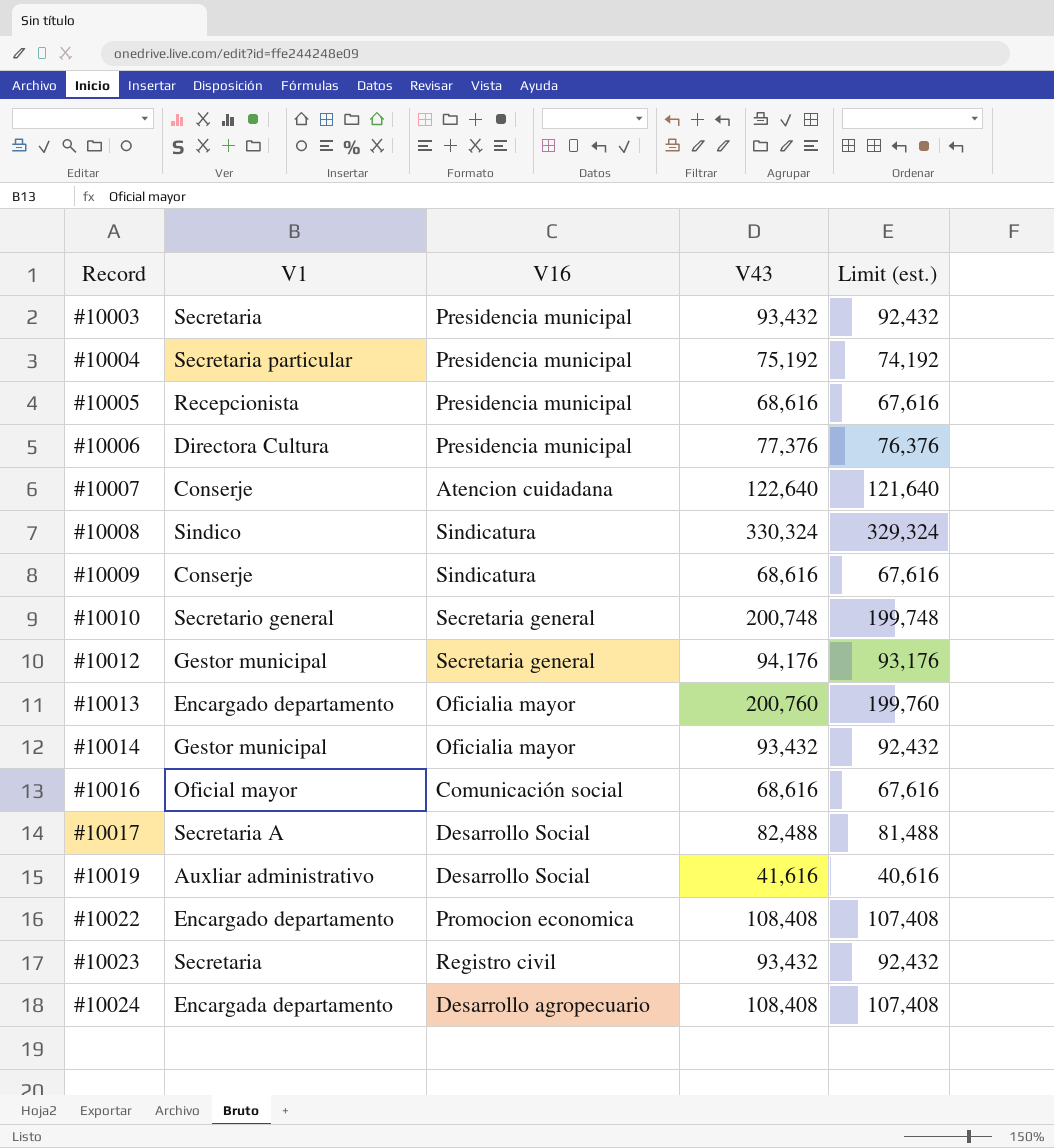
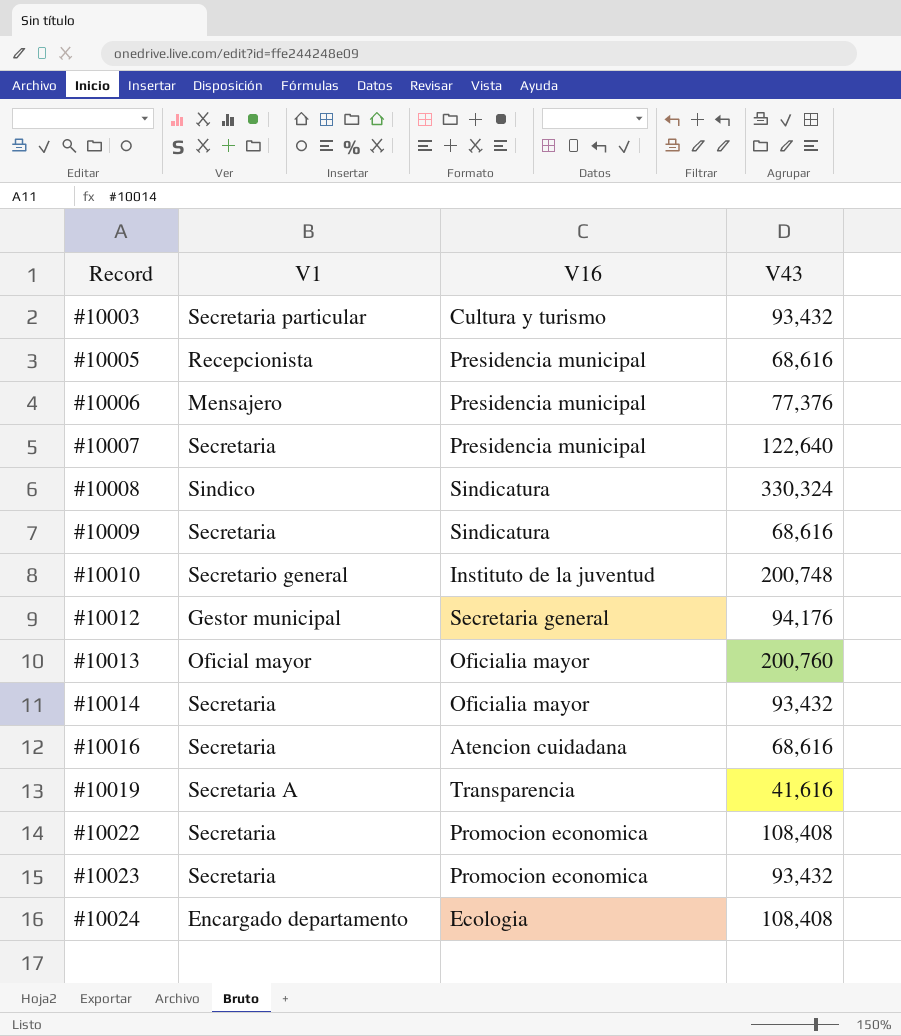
column Limit (est.) | formula: [V43] - 1000 -> none
row #10004: Secretaria particular | Presidencia municipal | 75,192 | 74,192 -> none
row #10017: Secretaria A | Desarrollo Social | 82,488 | 81,488 -> none
#10003 | V1: Secretaria -> Secretaria particular
#10003 | V16: Presidencia municipal -> Cultura y turismo
#10006 | V1: Directora Cultura -> Mensajero
#10007 | V1: Conserje -> Secretaria
#10007 | V16: Atencion cuidadana -> Presidencia municipal
#10009 | V1: Conserje -> Secretaria
#10010 | V16: Secretaria general -> Instituto de la juventud
#10013 | V1: Encargado departamento -> Oficial mayor
#10014 | V1: Gestor municipal -> Secretaria
#10016 | V1: Oficial mayor -> Secretaria
#10016 | V16: Comunicación social -> Atencion cuidadana
#10019 | V1: Auxliar administrativo -> Secretaria A
#10019 | V16: Desarrollo Social -> Transparencia
#10022 | V1: Encargado departamento -> Secretaria
#10023 | V16: Registro civil -> Promocion economica
#10024 | V1: Encargada departamento -> Encargado departamento
#10024 | V16: Desarrollo agropecuario -> Ecologia

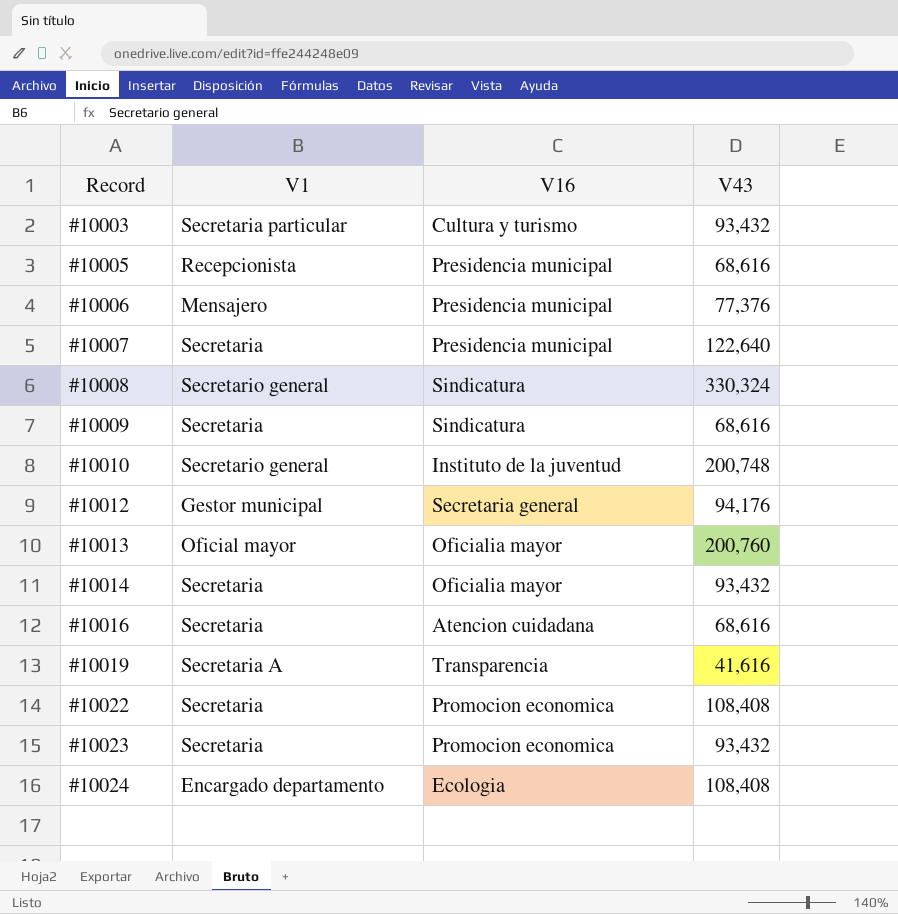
#10008 | V1: Sindico -> Secretario general

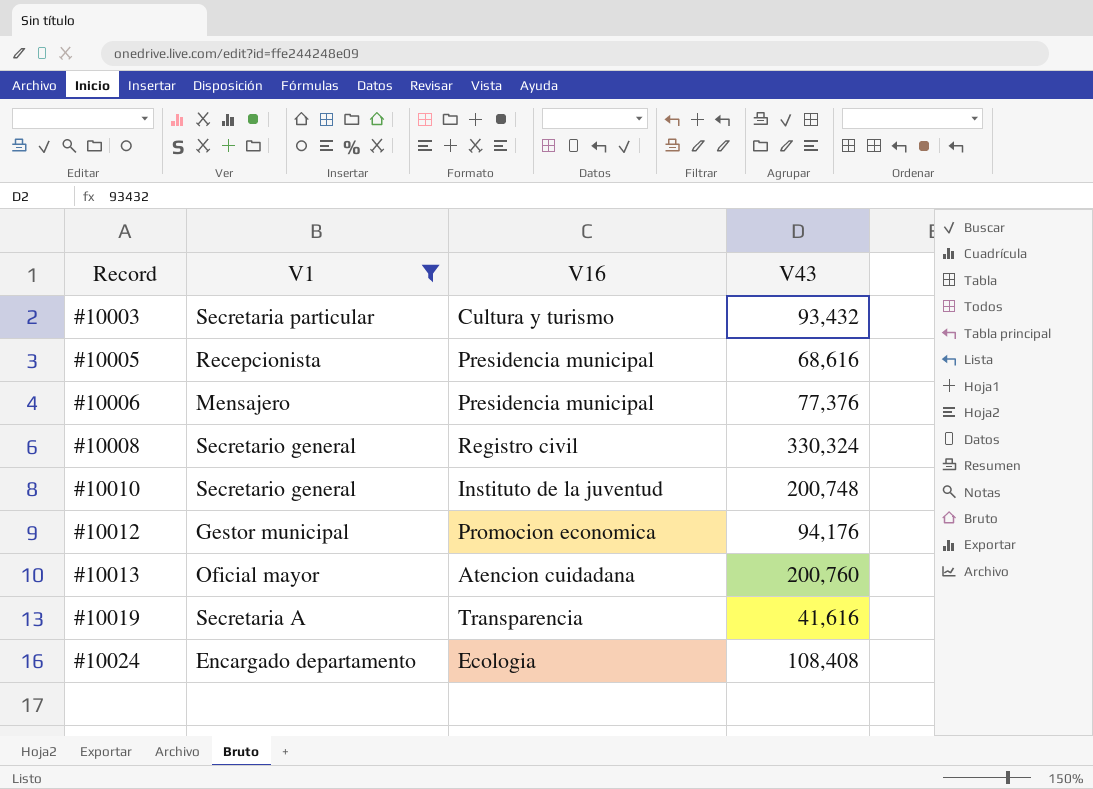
filter: none -> V1 != Secretaria
#10008 | V16: Sindicatura -> Registro civil
#10012 | V16: Secretaria general -> Promocion economica
#10013 | V16: Oficialia mayor -> Atencion cuidadana

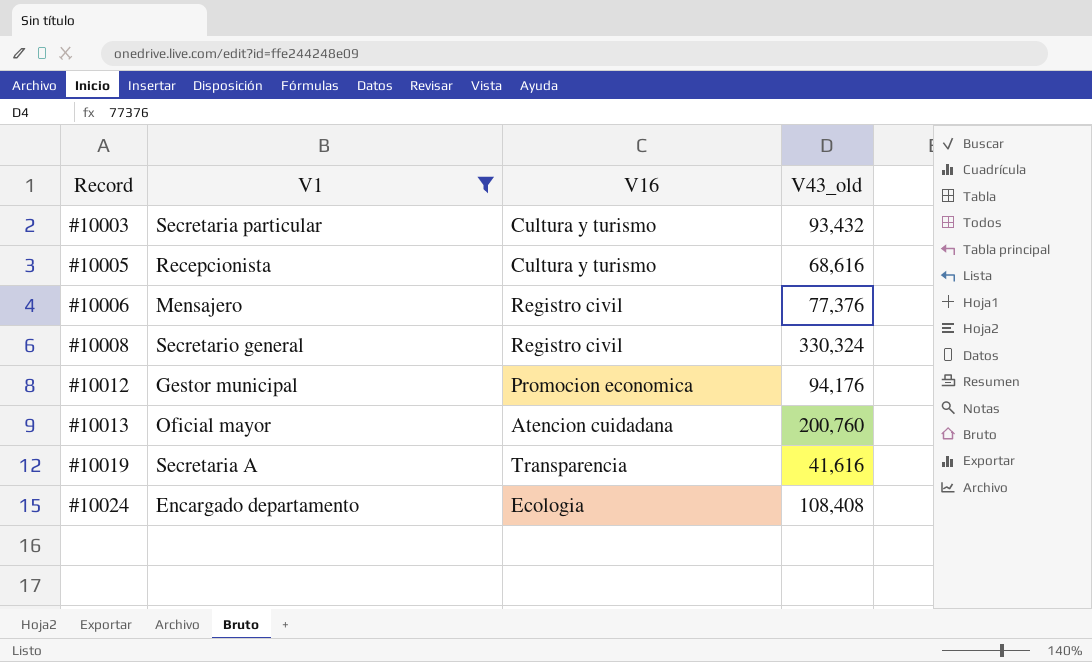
column name: V43 -> V43_old
row #10010: Secretario general | Instituto de la juventud | 200,748 -> none
#10005 | V16: Presidencia municipal -> Cultura y turismo
#10006 | V16: Presidencia municipal -> Registro civil

